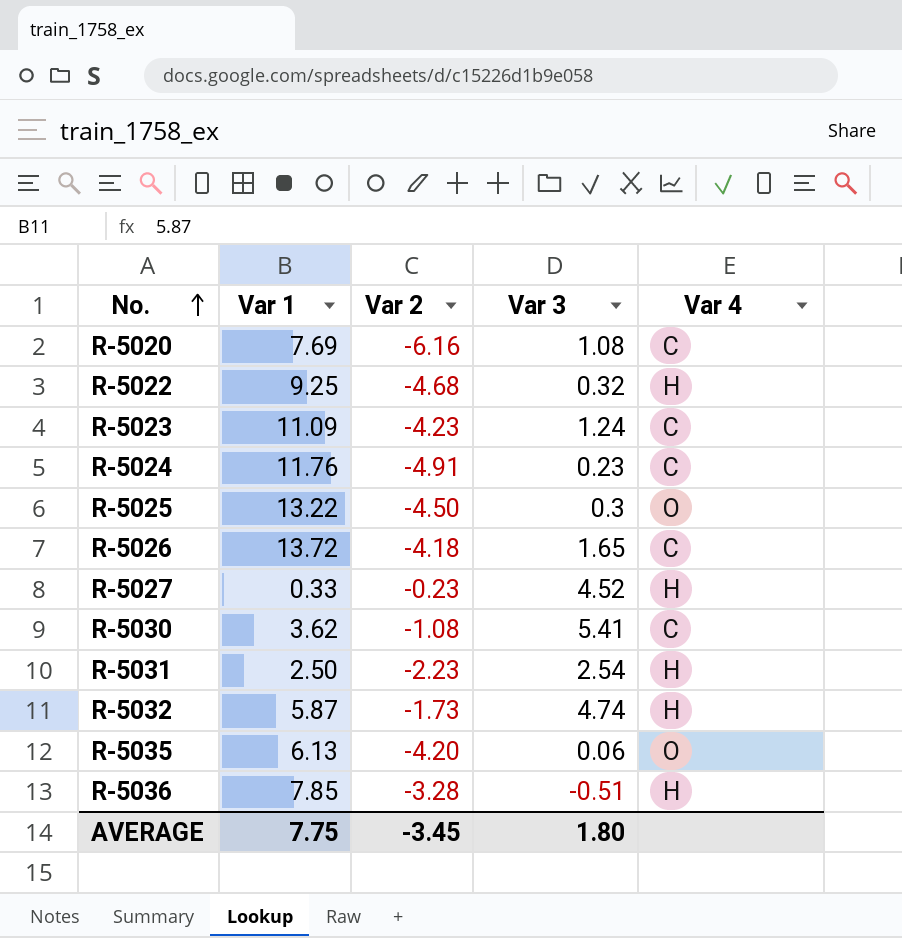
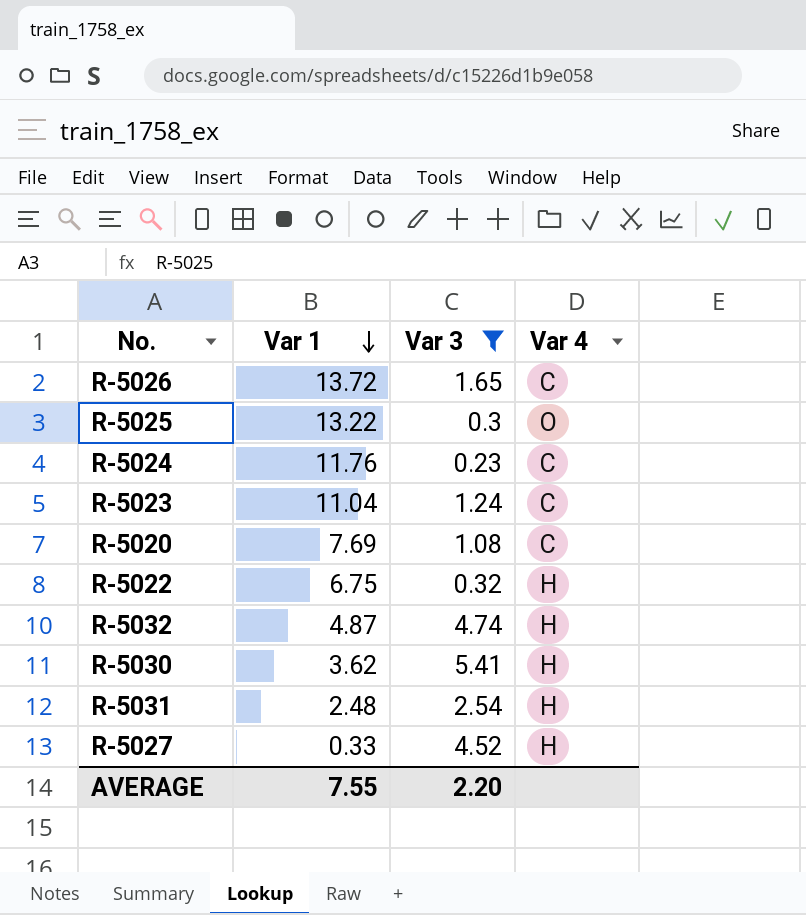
filter: none -> Var 3 >= 0.23
row order: No. ascending -> Var 1 descending
column Var 2 | position: 3 -> none
R-5023 | Var 1: 11.09 -> 11.04
R-5022 | Var 1: 9.25 -> 6.75
R-5032 | Var 1: 5.87 -> 4.87
R-5030 | Var 4: C -> H
R-5031 | Var 1: 2.50 -> 2.48
AVERAGE | Var 1: 7.75 -> 7.55
AVERAGE | Var 3: 1.80 -> 2.20

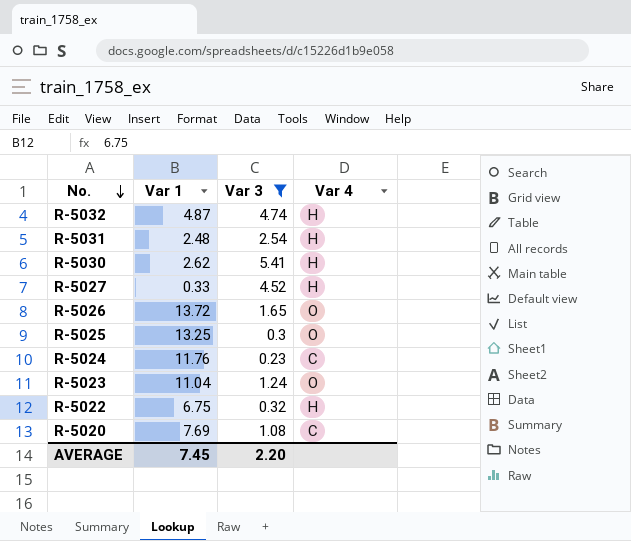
row order: Var 1 descending -> No. descending
R-5030 | Var 1: 3.62 -> 2.62
R-5026 | Var 4: C -> O
R-5025 | Var 1: 13.22 -> 13.25
R-5023 | Var 4: C -> O
AVERAGE | Var 1: 7.55 -> 7.45

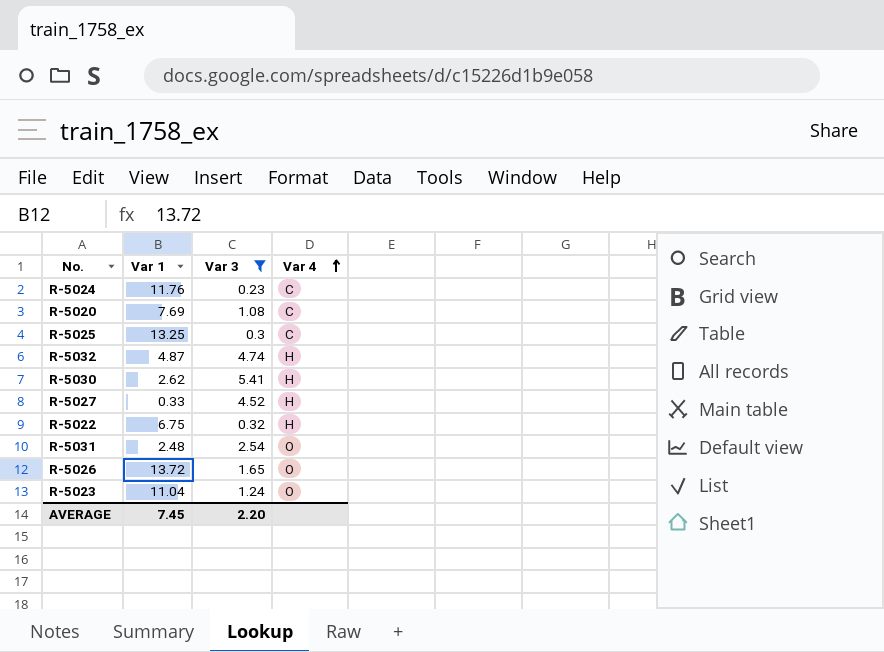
row order: No. descending -> Var 4 ascending
R-5025 | Var 4: O -> C
R-5031 | Var 4: H -> O

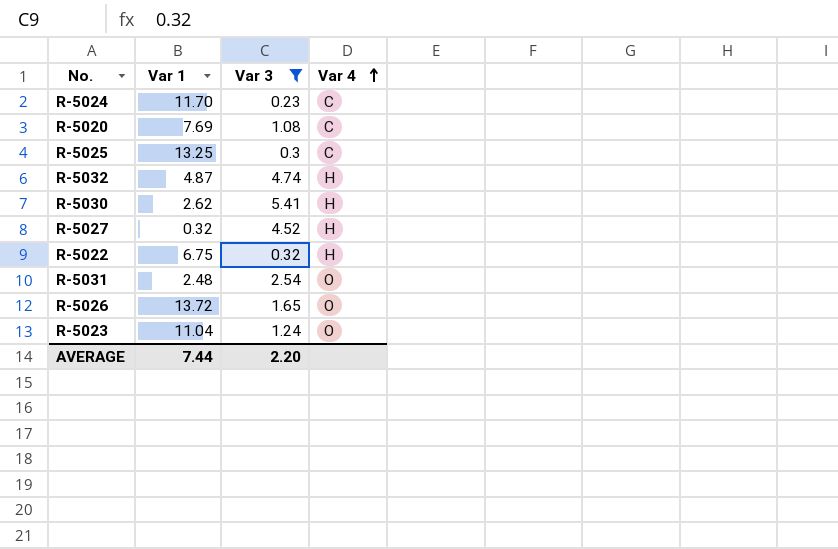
R-5024 | Var 1: 11.76 -> 11.70
R-5027 | Var 1: 0.33 -> 0.32
AVERAGE | Var 1: 7.45 -> 7.44

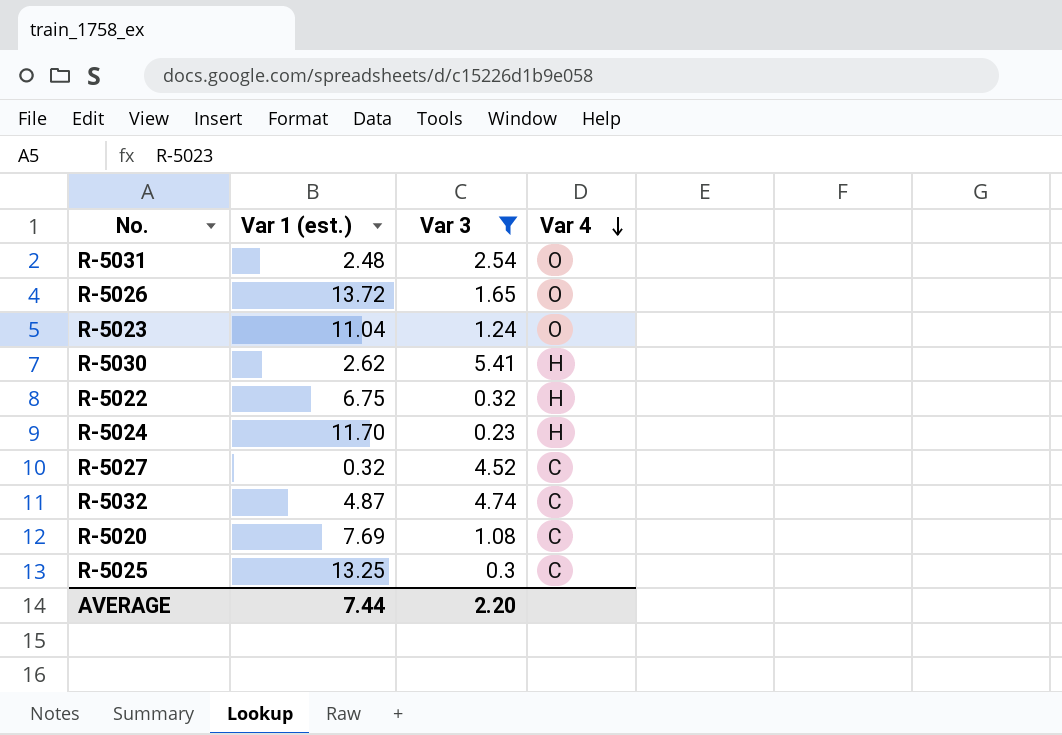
row order: Var 4 ascending -> Var 4 descending
column name: Var 1 -> Var 1 (est.)
R-5024 | Var 4: C -> H
R-5027 | Var 4: H -> C
R-5032 | Var 4: H -> C

